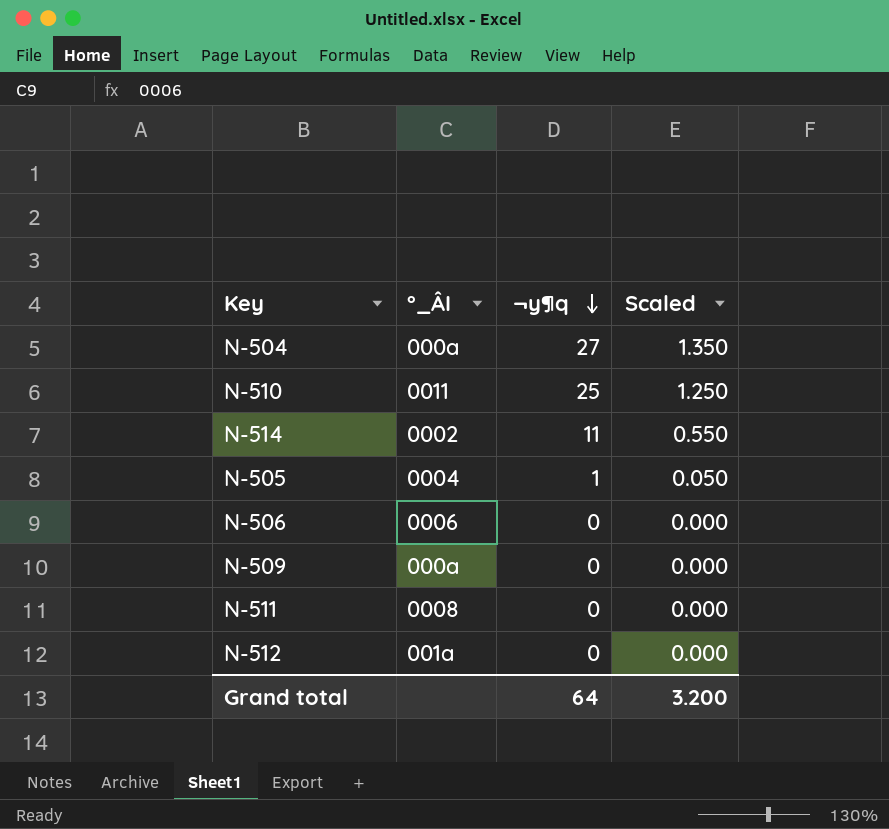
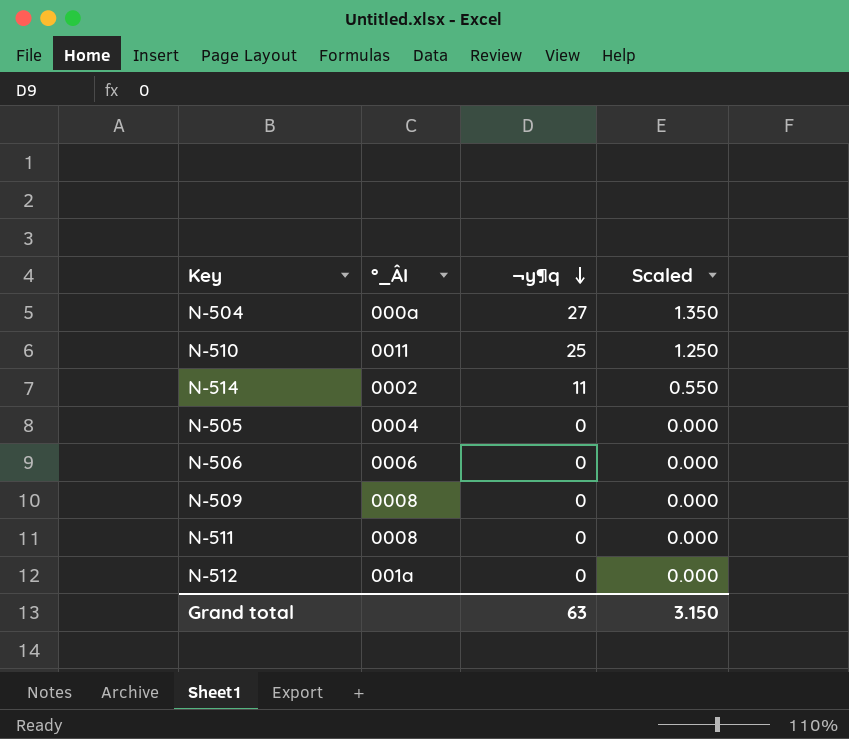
N-505 | ¬y¶q: 1 -> 0
N-505 | Scaled: 0.050 -> 0.000
N-509 | °_ÂI: 000a -> 0008
Grand total | ¬y¶q: 64 -> 63
Grand total | Scaled: 3.200 -> 3.150

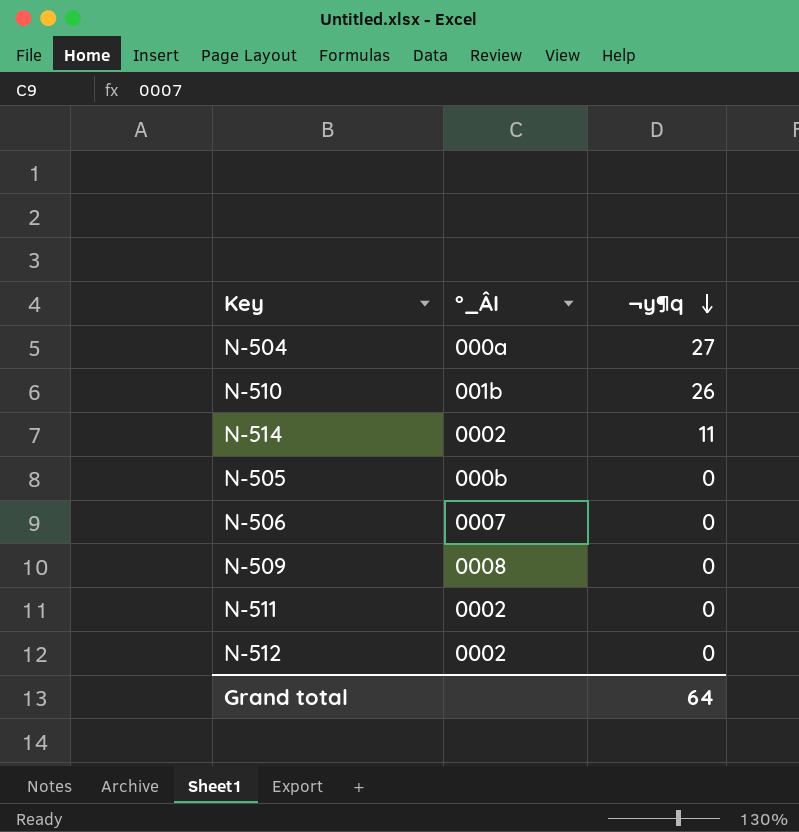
column Scaled | formula: [¬y¶q] * 0.05 -> none
N-510 | °_ÂI: 0011 -> 001b
N-510 | ¬y¶q: 25 -> 26
N-505 | °_ÂI: 0004 -> 000b
N-506 | °_ÂI: 0006 -> 0007
N-511 | °_ÂI: 0008 -> 0002
N-512 | °_ÂI: 001a -> 0002
Grand total | ¬y¶q: 63 -> 64

